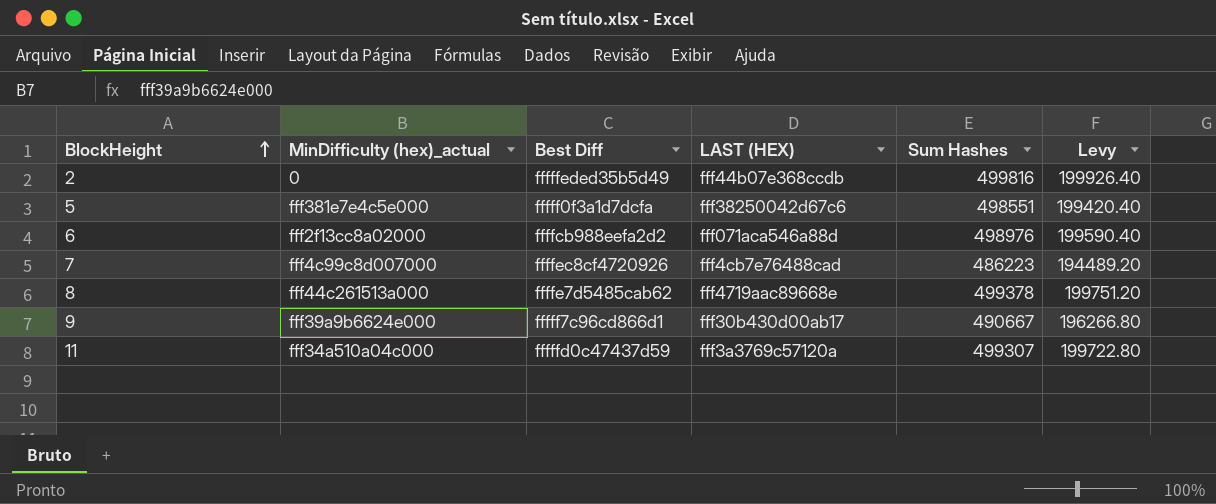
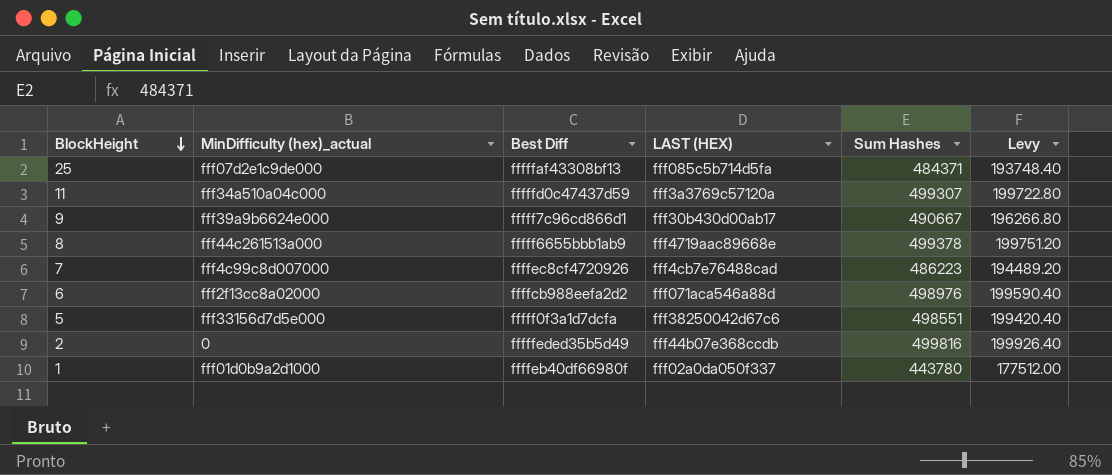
row order: BlockHeight ascending -> BlockHeight descending
row 25: none -> fff07d2e1c9de000 | fffffaf43308bf13 | fff085c5b714d5fa | 484371 | 193748.40
8 | Best Diff: ffffe7d5485cab62 -> fffff6655bbb1ab9
5 | MinDifficulty (hex)_actual: fff381e7e4c5e000 -> fff33156d7d5e000
row 1: none -> fff01d0b9a2d1000 | ffffeb40df66980f | fff02a0da050f337 | 443780 | 177512.00

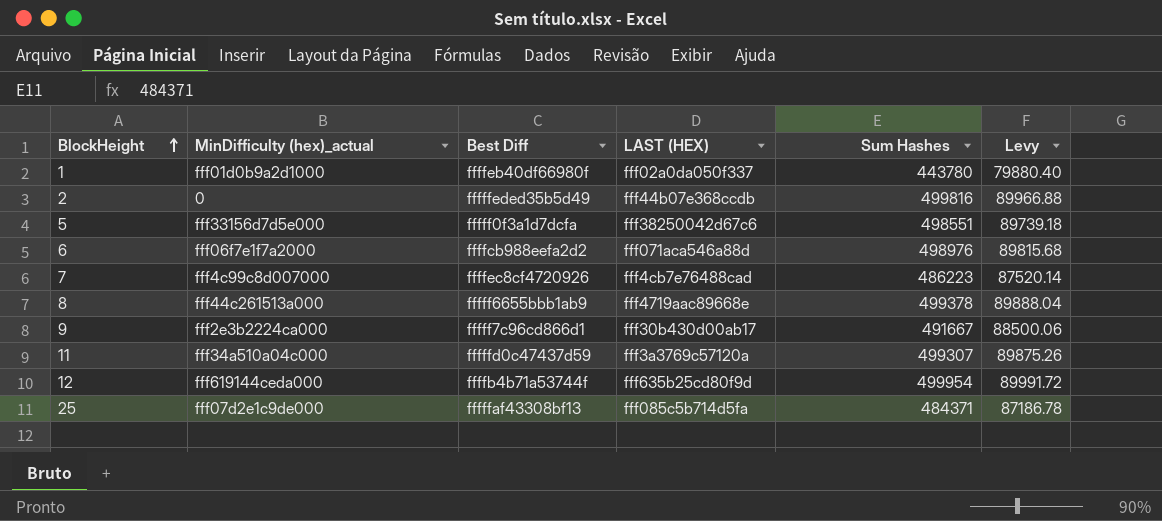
row order: BlockHeight descending -> BlockHeight ascending
column Levy | formula: [Sum Hashes] * 0.4 -> [Sum Hashes] * 0.18
6 | MinDifficulty (hex)_actual: fff2f13cc8a02000 -> fff06f7e1f7a2000
9 | MinDifficulty (hex)_actual: fff39a9b6624e000 -> fff2e3b2224ca000
9 | Sum Hashes: 490667 -> 491667
row 12: none -> fff619144ceda000 | ffffb4b71a53744f | fff635b25cd80f9d | 499954 | 89991.72

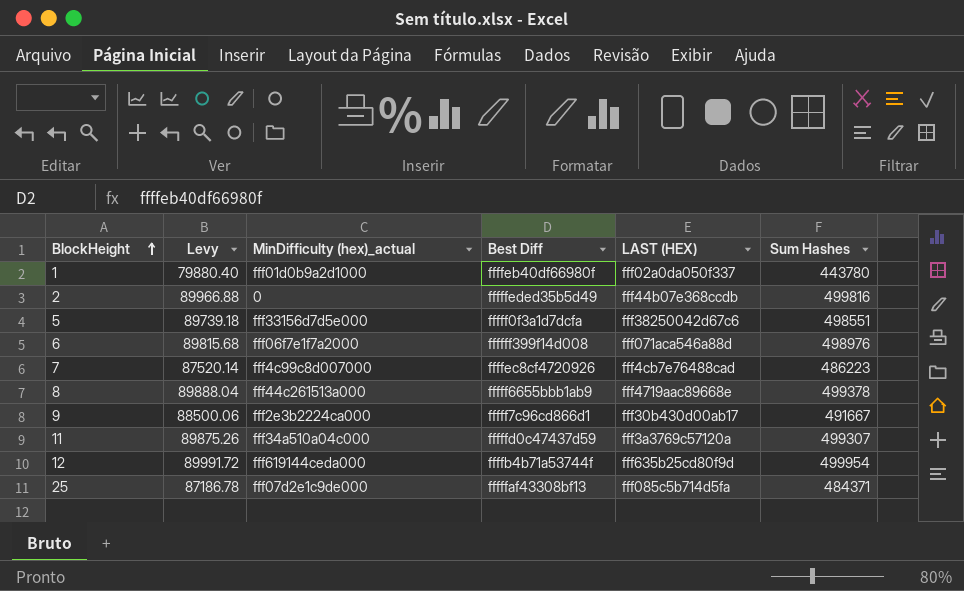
column Levy | position: 6 -> 2
6 | Best Diff: ffffcb988eefa2d2 -> ffffff399f14d008

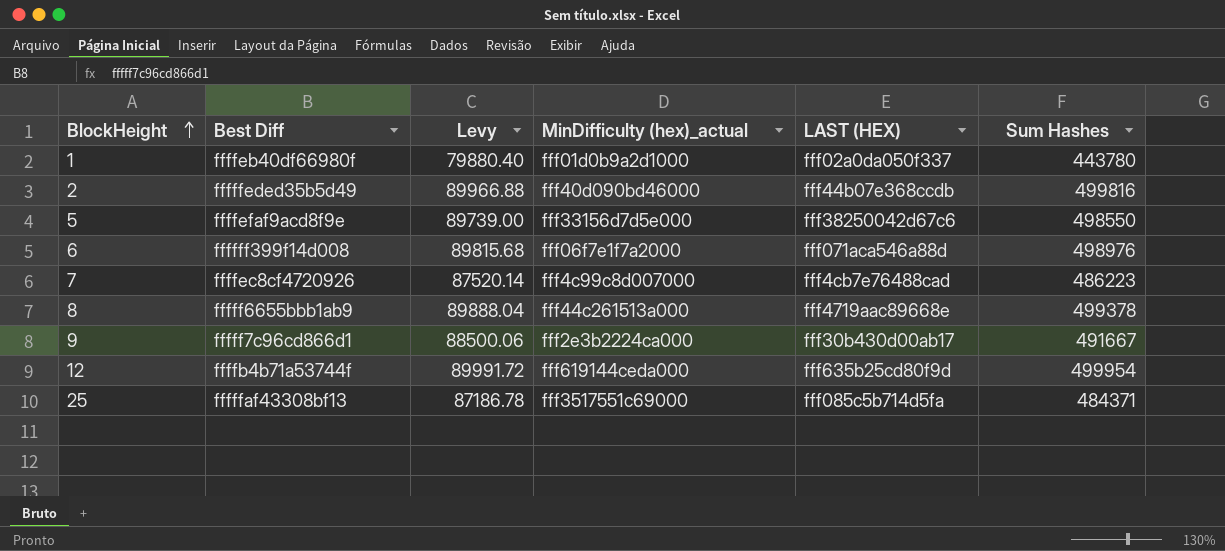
column Best Diff | position: 4 -> 2
row 11: 89875.26 | fff34a510a04c000 | fffffd0c47437d59 | fff3a3769c57120a | 499307 -> none
2 | MinDifficulty (hex)_actual: 0 -> fff40d090bd46000
5 | Best Diff: fffff0f3a1d7dcfa -> ffffefaf9acd8f9e
5 | Levy: 89739.18 -> 89739.00
5 | Sum Hashes: 498551 -> 498550
25 | MinDifficulty (hex)_actual: fff07d2e1c9de000 -> fff3517551c69000

